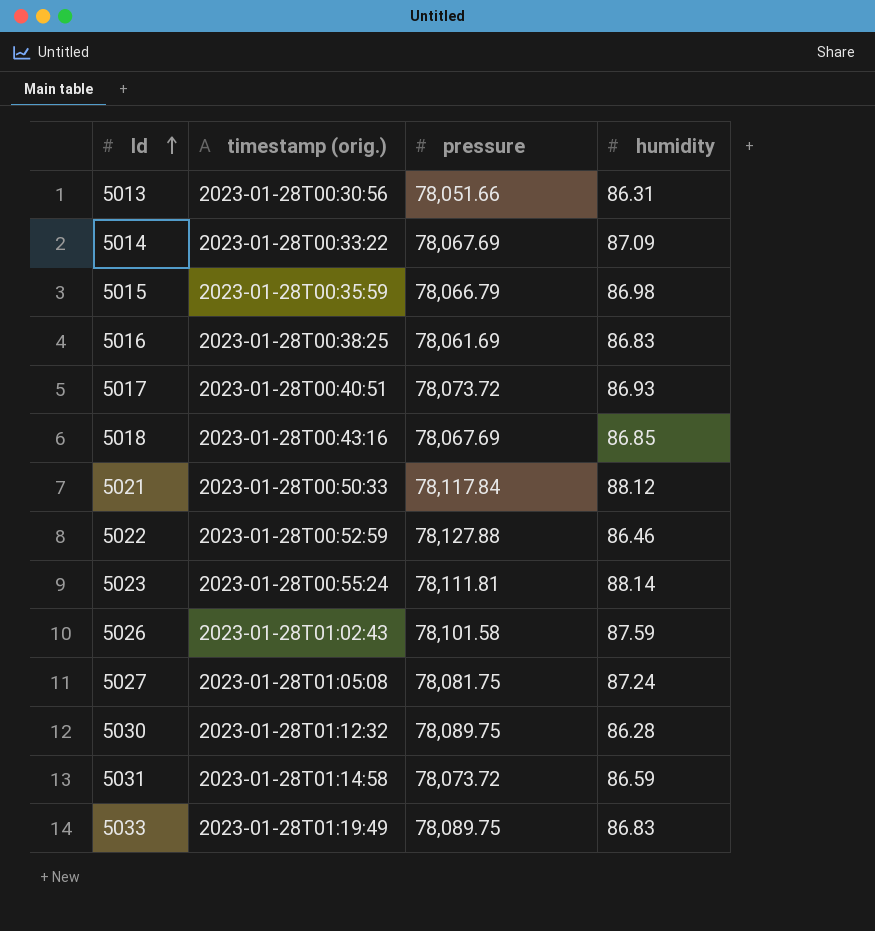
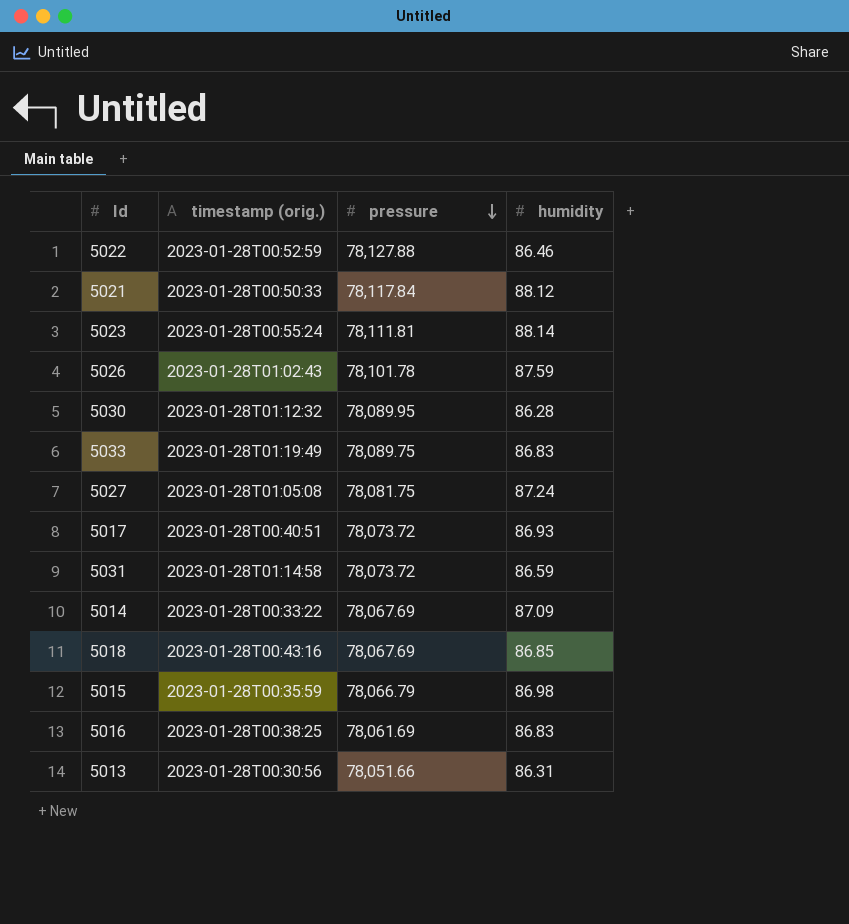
row order: Id ascending -> pressure descending
5026 | pressure: 78,101.58 -> 78,101.78
5030 | pressure: 78,089.75 -> 78,089.95

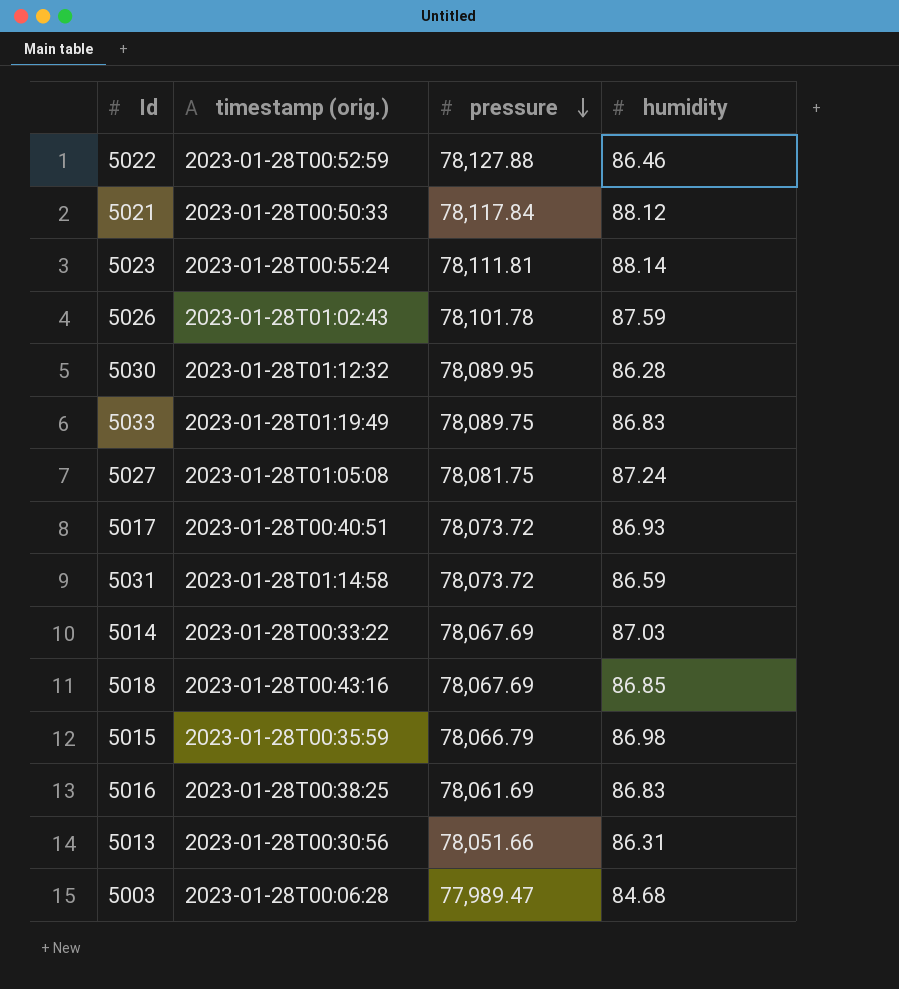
5014 | humidity: 87.09 -> 87.03
row 5003: none -> 2023-01-28T00:06:28 | 77,989.47 | 84.68

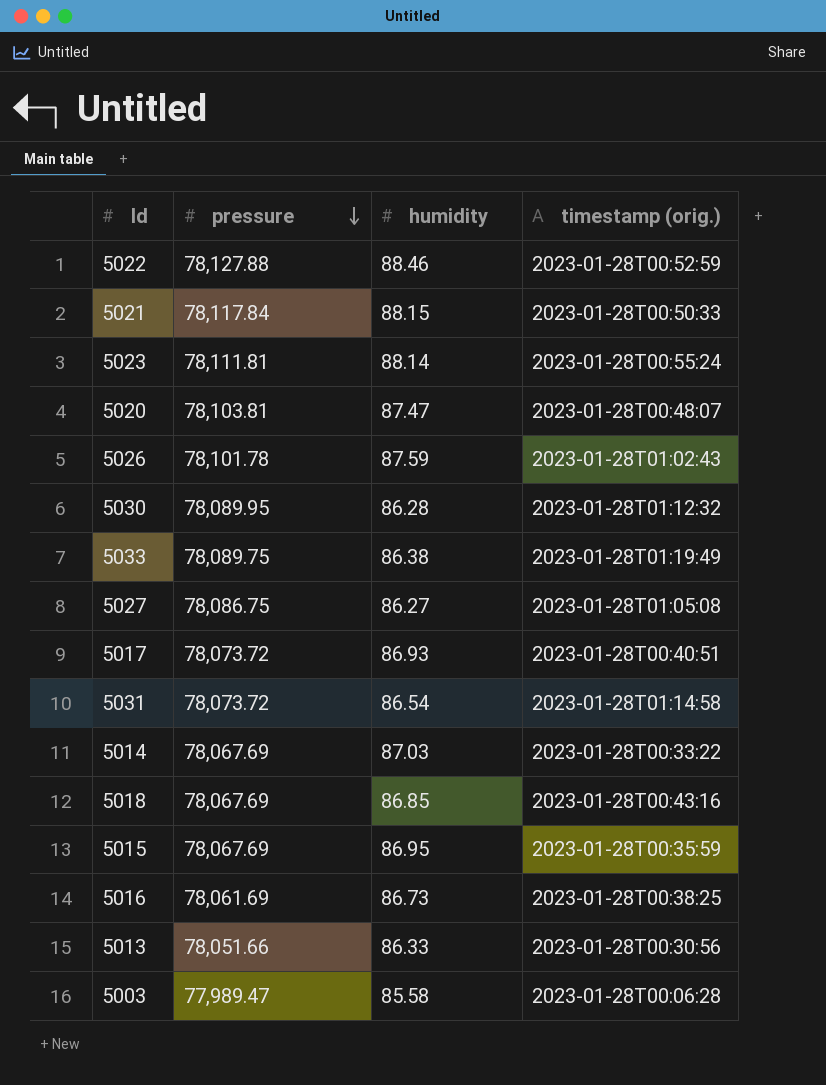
column timestamp (orig.) | position: 2 -> 4
5022 | humidity: 86.46 -> 88.46
5021 | humidity: 88.12 -> 88.15
row 5020: none -> 78,103.81 | 87.47 | 2023-01-28T00:48:07
5033 | humidity: 86.83 -> 86.38
5027 | pressure: 78,081.75 -> 78,086.75
5027 | humidity: 87.24 -> 86.27
5031 | humidity: 86.59 -> 86.54
5015 | pressure: 78,066.79 -> 78,067.69
5015 | humidity: 86.98 -> 86.95
5016 | humidity: 86.83 -> 86.73
5013 | humidity: 86.31 -> 86.33
5003 | humidity: 84.68 -> 85.58

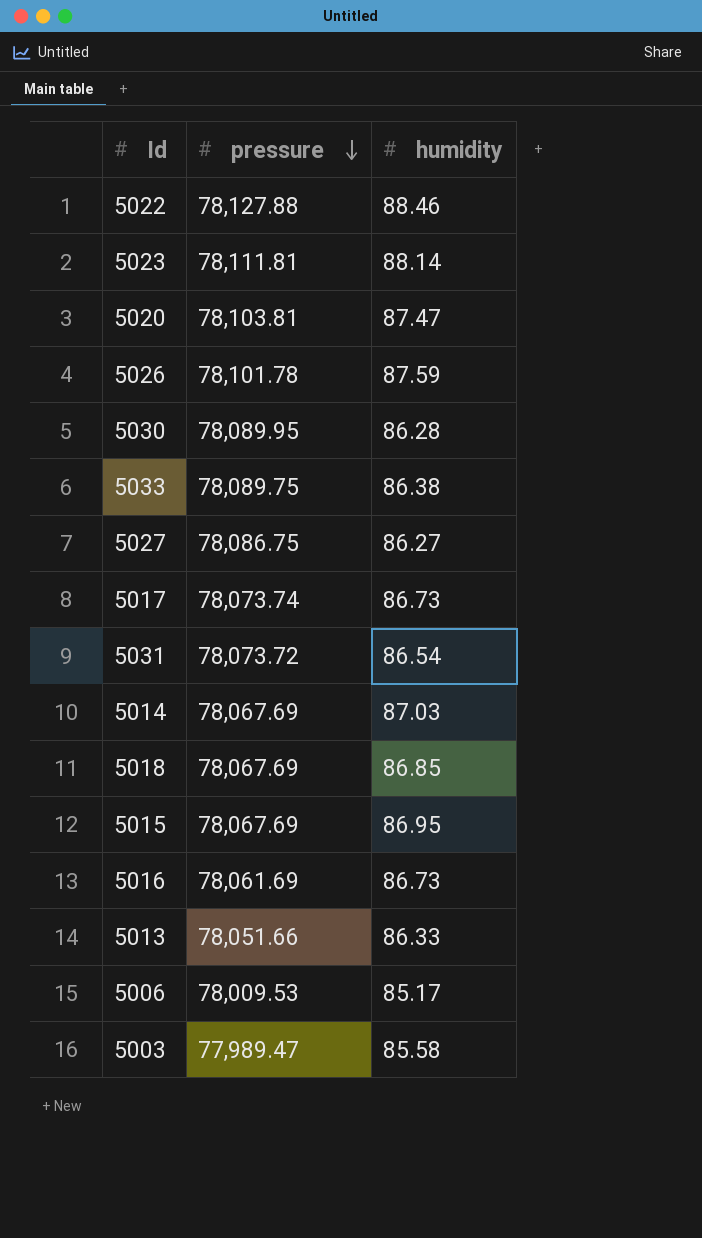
column timestamp (orig.) | position: 4 -> none
row 5021: 78,117.84 | 88.15 | 2023-01-28T00:50:33 -> none
5017 | pressure: 78,073.72 -> 78,073.74
5017 | humidity: 86.93 -> 86.73
row 5006: none -> 78,009.53 | 85.17

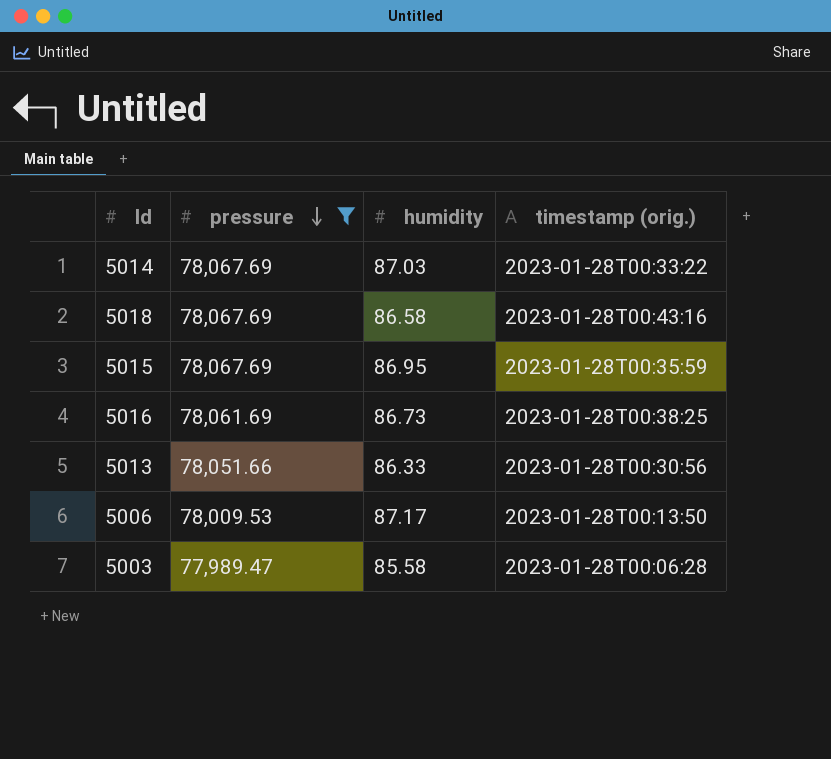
filter: none -> pressure <= 78,067.69
column timestamp (orig.) | position: none -> 4
5018 | humidity: 86.85 -> 86.58
5006 | humidity: 85.17 -> 87.17

